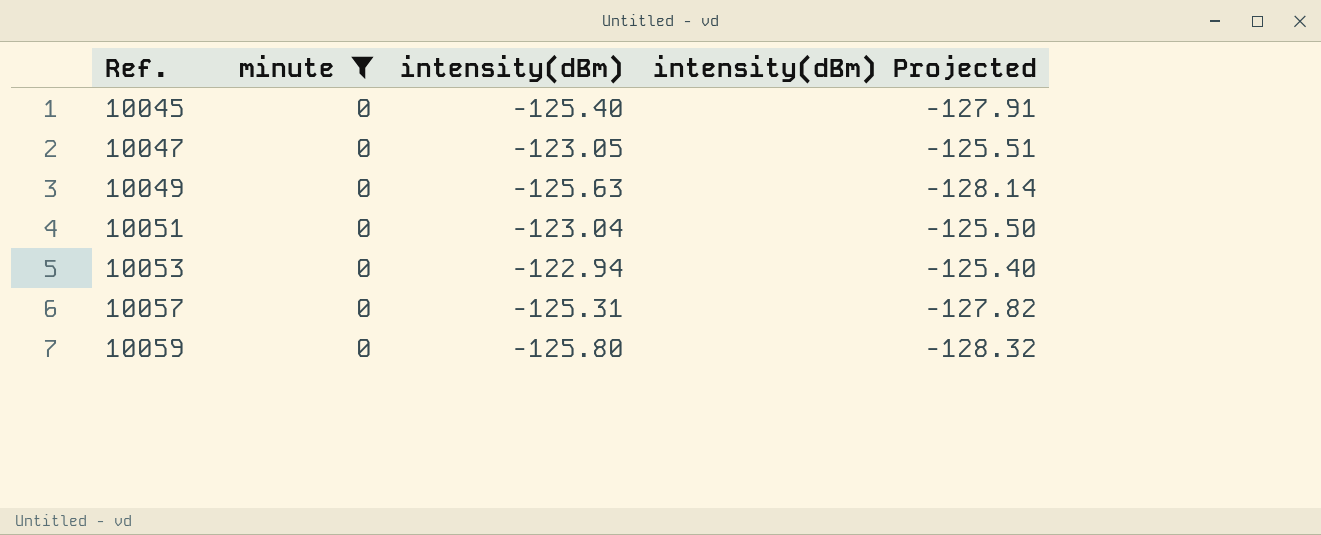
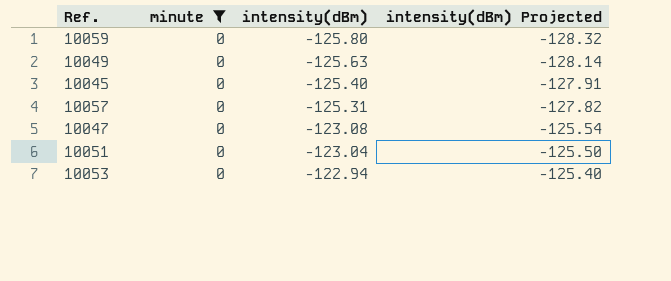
row order: Ref. ascending -> intensity(dBm) ascending
10047 | intensity(dBm): -123.05 -> -123.08
10047 | intensity(dBm) Projected: -125.51 -> -125.54

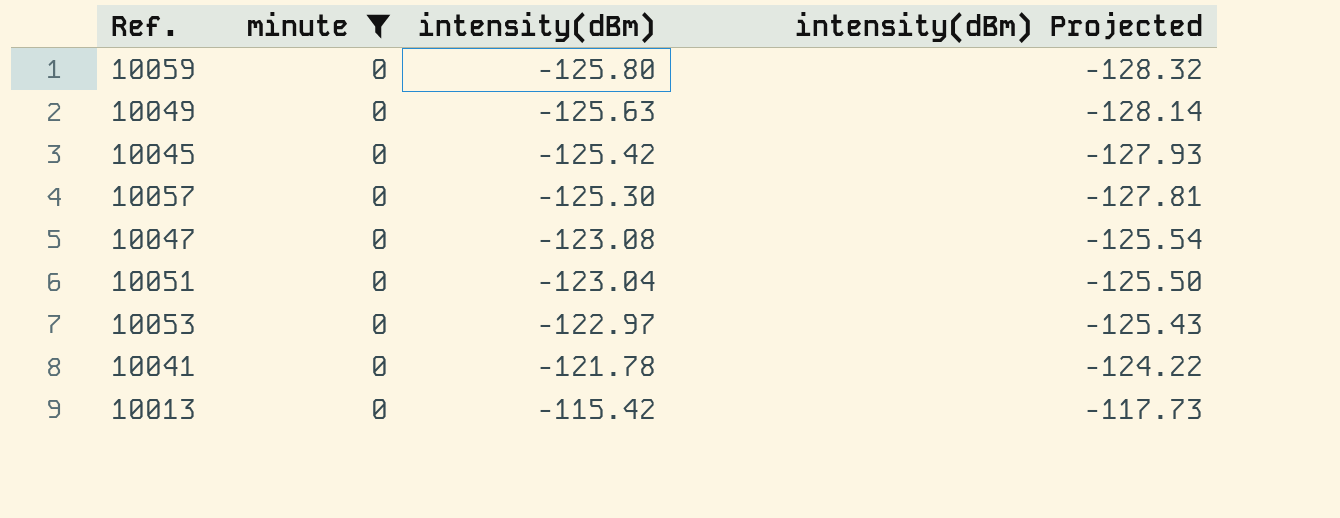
10045 | intensity(dBm): -125.40 -> -125.42
10045 | intensity(dBm) Projected: -127.91 -> -127.93
10057 | intensity(dBm): -125.31 -> -125.30
10057 | intensity(dBm) Projected: -127.82 -> -127.81
10053 | intensity(dBm): -122.94 -> -122.97
10053 | intensity(dBm) Projected: -125.40 -> -125.43
row 10041: none -> 0 | -121.78 | -124.22
row 10013: none -> 0 | -115.42 | -117.73

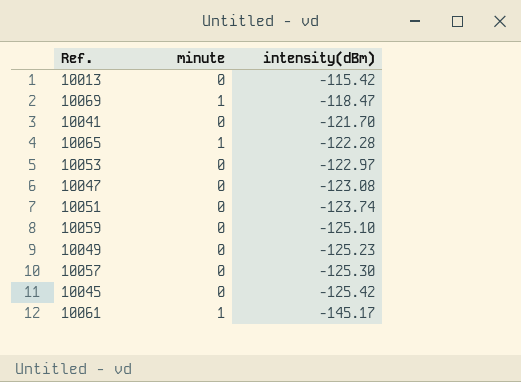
filter: minute = 0 -> none
row order: intensity(dBm) ascending -> intensity(dBm) descending
column intensity(dBm) Projected | formula: [intensity(dBm)] * 1.02 -> none
10041 | intensity(dBm): -121.78 -> -121.70
10051 | intensity(dBm): -123.04 -> -123.74
10059 | intensity(dBm): -125.80 -> -125.10
10049 | intensity(dBm): -125.63 -> -125.23

